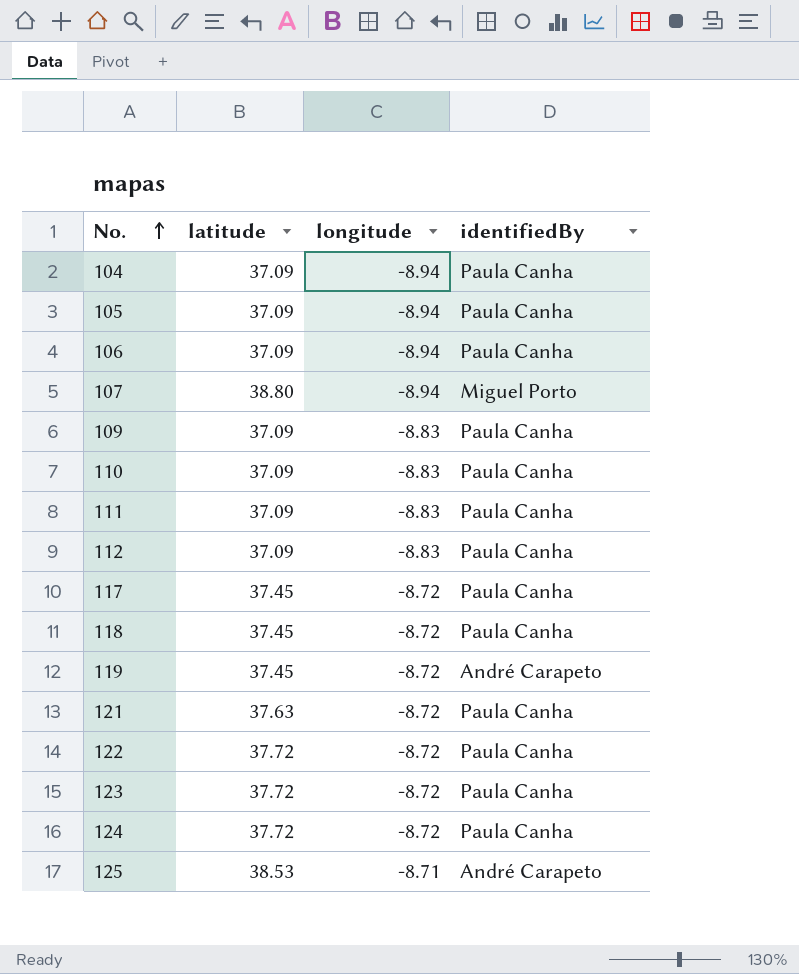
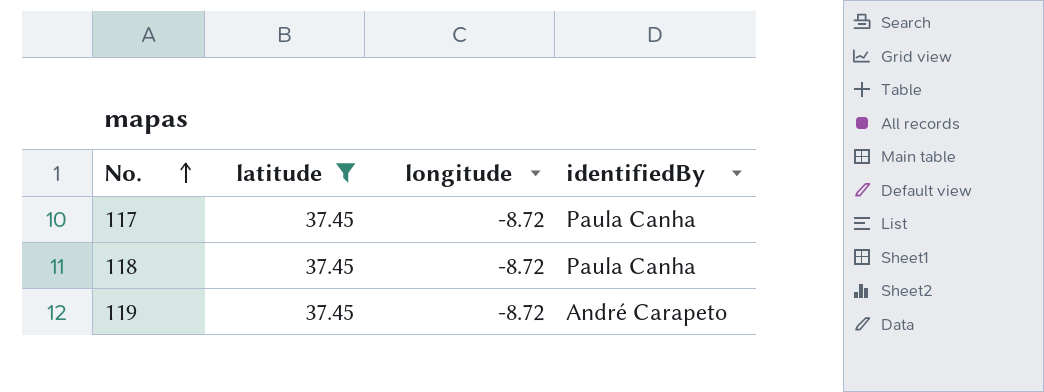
filter: none -> latitude = 37.45

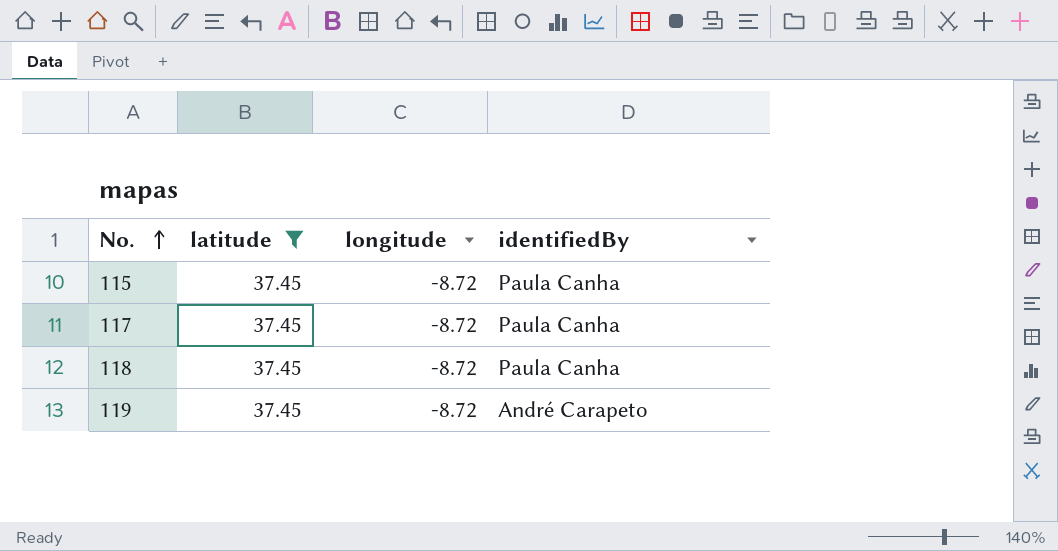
row 115: none -> 37.45 | -8.72 | Paula Canha

